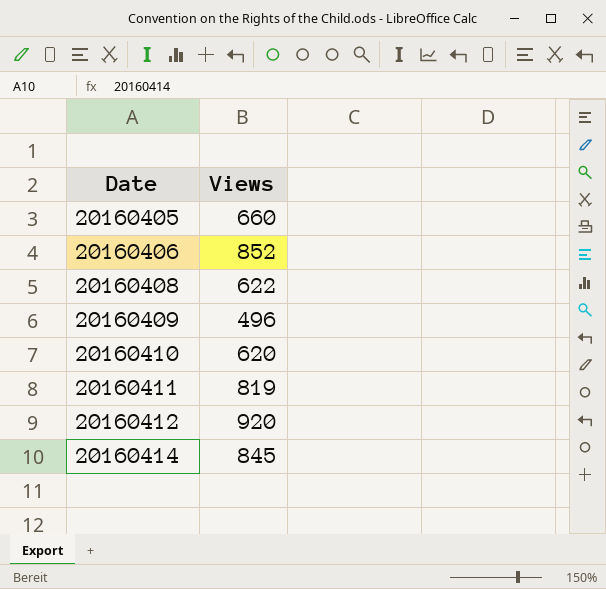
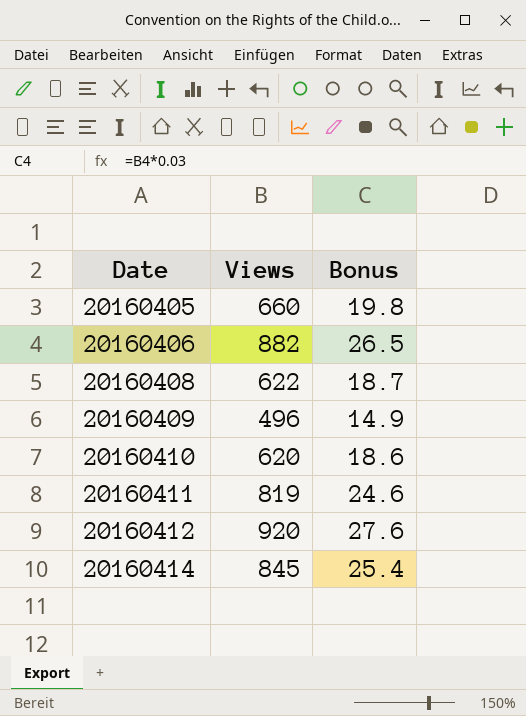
column Bonus | formula: none -> [Views] * 0.03
20160406 | Views: 852 -> 882

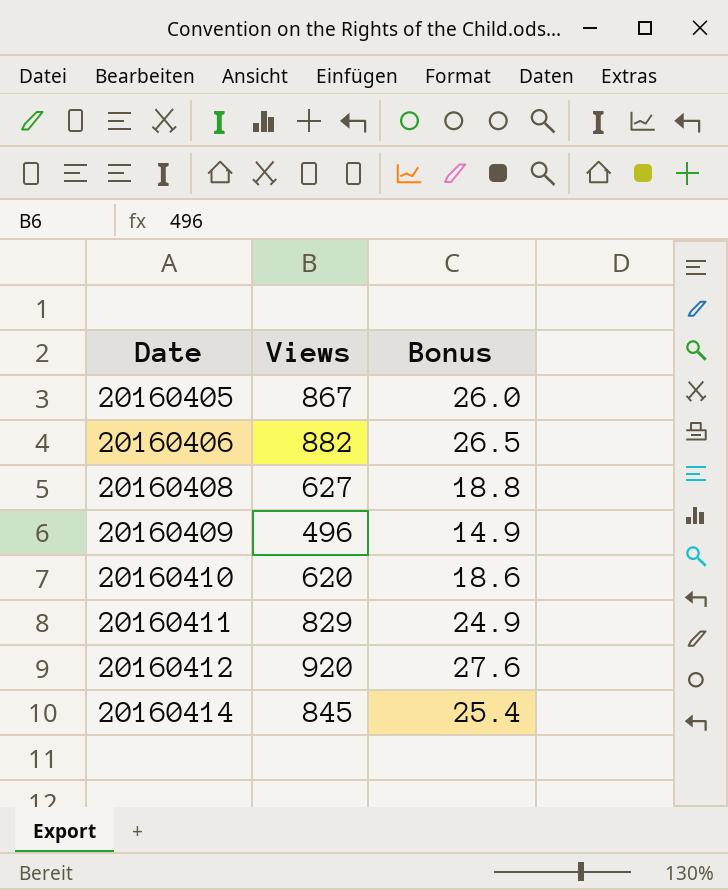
20160405 | Views: 660 -> 867
20160405 | Bonus: 19.8 -> 26.0
20160408 | Views: 622 -> 627
20160408 | Bonus: 18.7 -> 18.8
20160411 | Views: 819 -> 829
20160411 | Bonus: 24.6 -> 24.9

